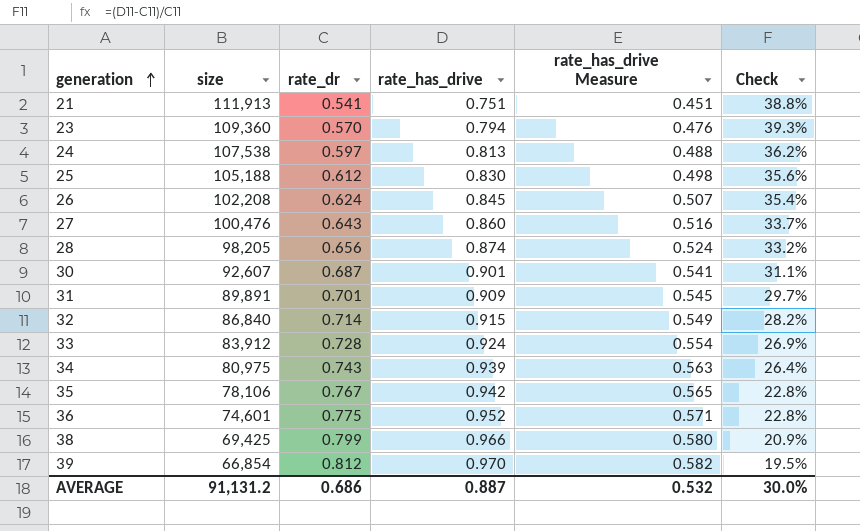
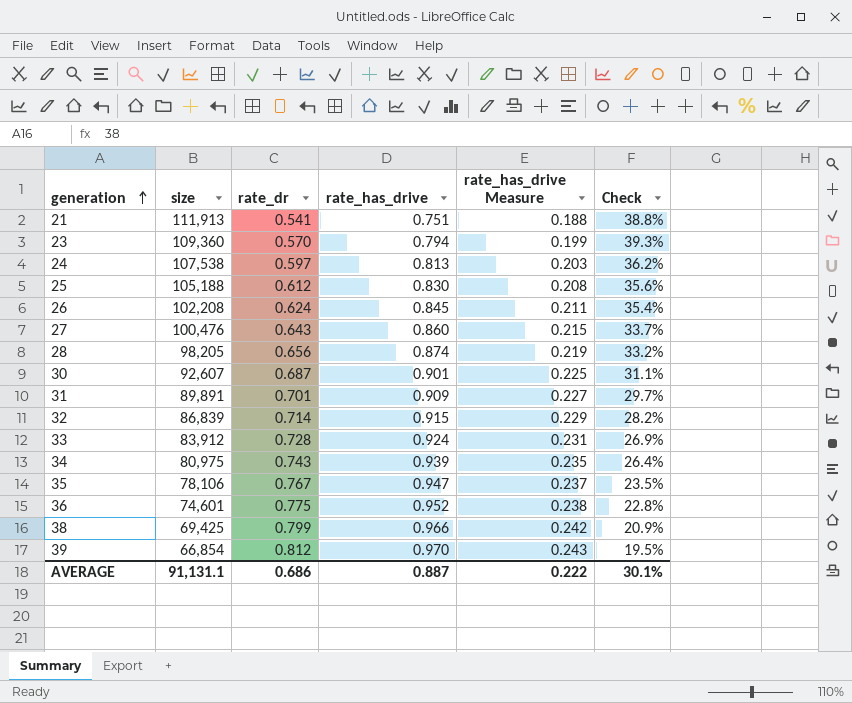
column rate_has_drive Measure | formula: [rate_has_drive] * 0.6 -> [rate_has_drive] * 0.25
32 | size: 86,840 -> 86,839
35 | rate_has_drive: 0.942 -> 0.947
35 | Check: 22.8% -> 23.5%
AVERAGE | size: 91,131.2 -> 91,131.1
AVERAGE | rate_has_drive Measure: 0.532 -> 0.222
AVERAGE | Check: 30.0% -> 30.1%

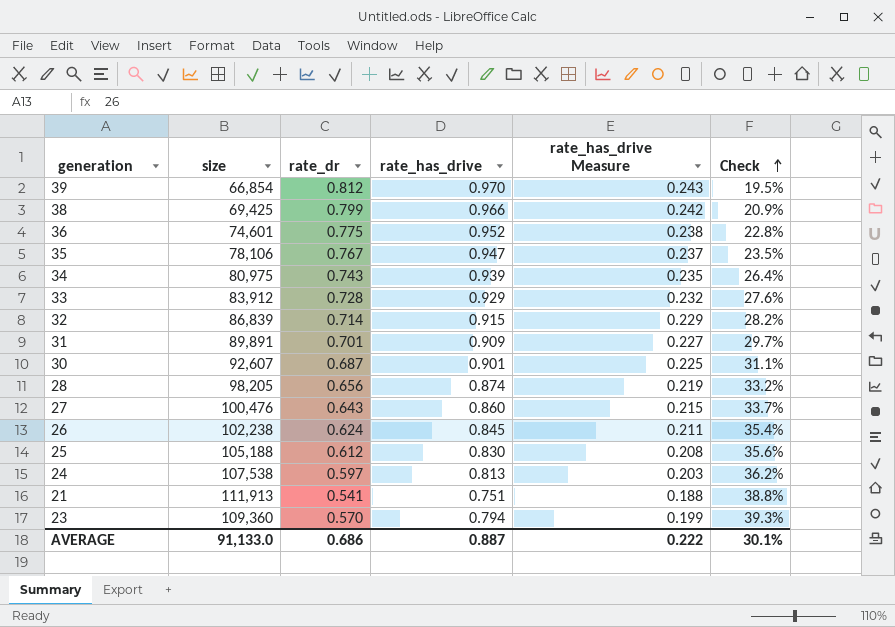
row order: generation ascending -> Check ascending
33 | rate_has_drive: 0.924 -> 0.929
33 | rate_has_drive Measure: 0.231 -> 0.232
33 | Check: 26.9% -> 27.6%
26 | size: 102,208 -> 102,238
AVERAGE | size: 91,131.1 -> 91,133.0

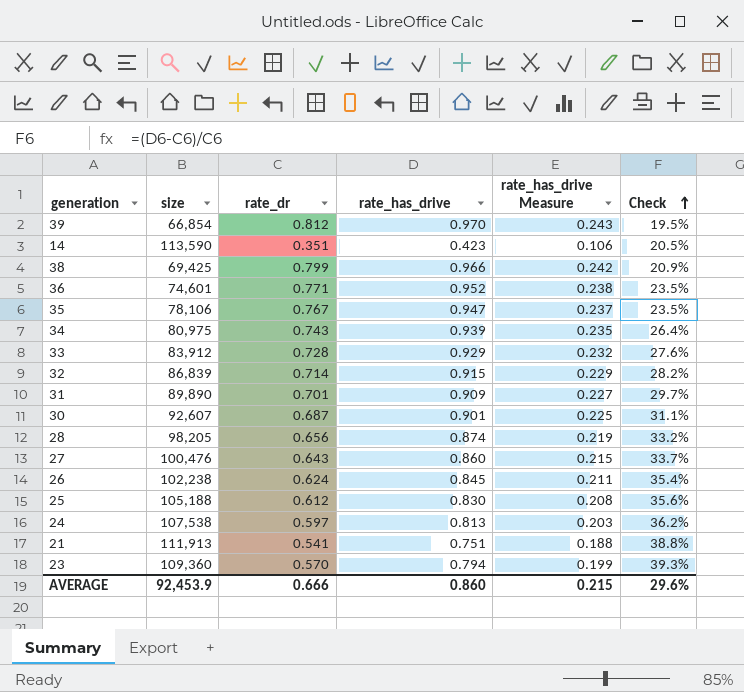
row 14: none -> 113,590 | 0.351 | 0.423 | 0.106 | 20.5%
36 | rate_dr: 0.775 -> 0.771
36 | Check: 22.8% -> 23.5%
31 | size: 89,891 -> 89,890
AVERAGE | size: 91,133.0 -> 92,453.9
AVERAGE | rate_dr: 0.686 -> 0.666
AVERAGE | rate_has_drive: 0.887 -> 0.860
AVERAGE | rate_has_drive Measure: 0.222 -> 0.215
AVERAGE | Check: 30.1% -> 29.6%

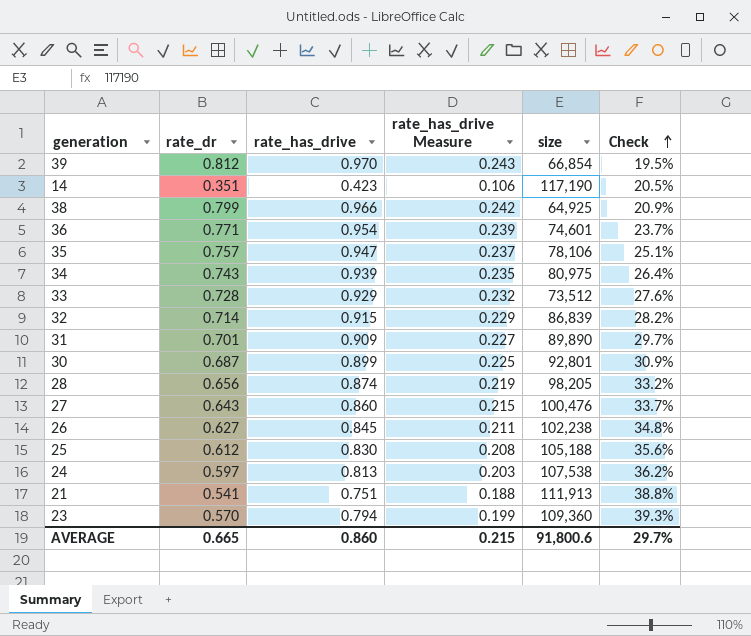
column size | position: 2 -> 5
14 | size: 113,590 -> 117,190
38 | size: 69,425 -> 64,925
36 | rate_has_drive: 0.952 -> 0.954
36 | rate_has_drive Measure: 0.238 -> 0.239
36 | Check: 23.5% -> 23.7%
35 | rate_dr: 0.767 -> 0.757
35 | Check: 23.5% -> 25.1%
33 | size: 83,912 -> 73,512
30 | rate_has_drive: 0.901 -> 0.899
30 | size: 92,607 -> 92,801
30 | Check: 31.1% -> 30.9%
26 | rate_dr: 0.624 -> 0.627
26 | Check: 35.4% -> 34.8%
AVERAGE | rate_dr: 0.666 -> 0.665
AVERAGE | size: 92,453.9 -> 91,800.6
AVERAGE | Check: 29.6% -> 29.7%

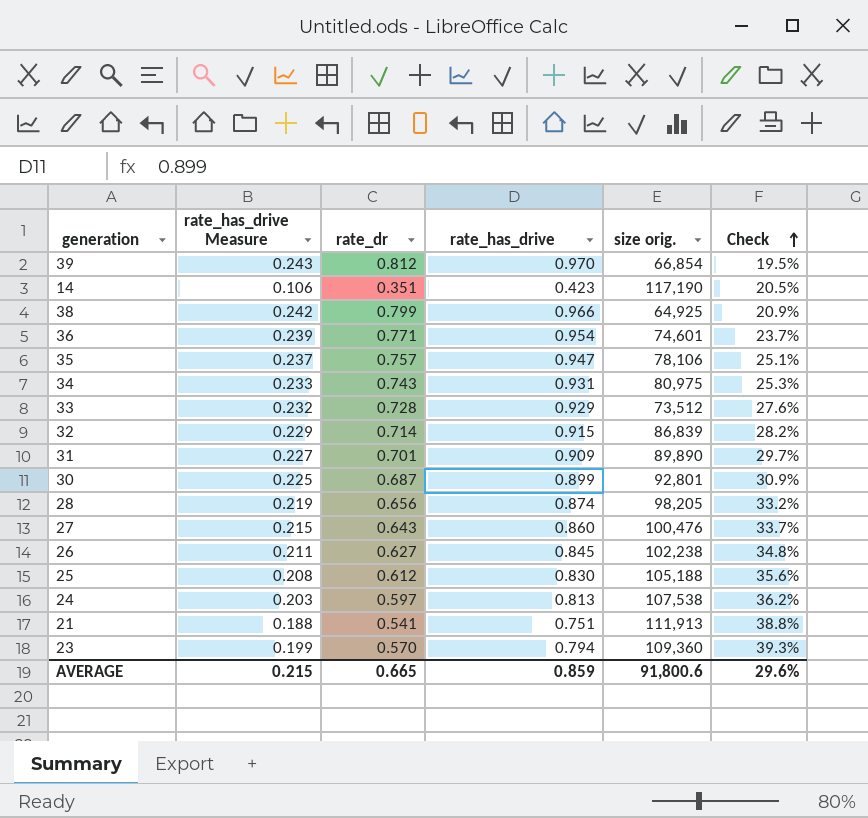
column rate_has_drive Measure | position: 4 -> 2
column name: size -> size orig.
34 | rate_has_drive Measure: 0.235 -> 0.233
34 | rate_has_drive: 0.939 -> 0.931
34 | Check: 26.4% -> 25.3%
AVERAGE | rate_has_drive: 0.860 -> 0.859
AVERAGE | Check: 29.7% -> 29.6%

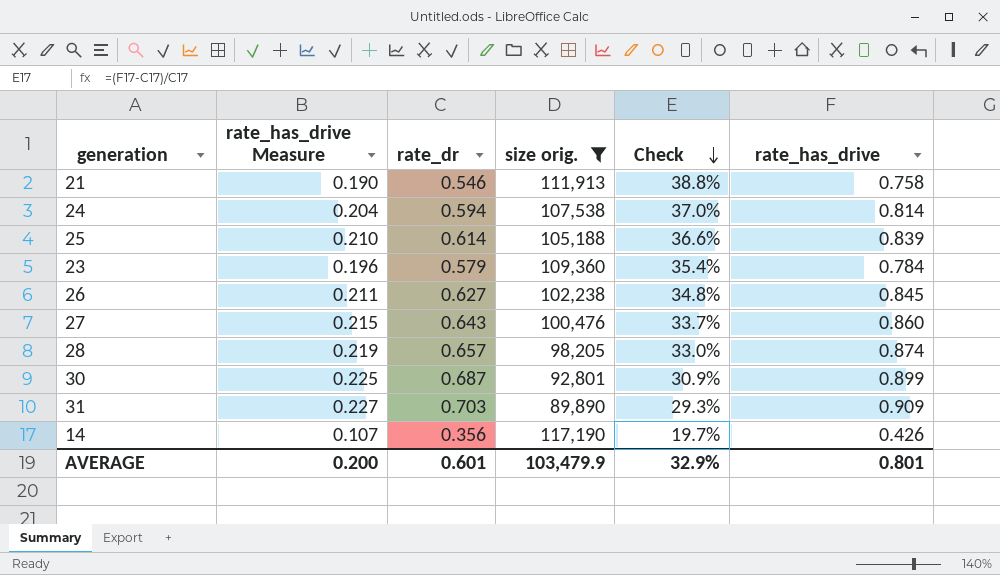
filter: none -> size orig. >= 89,890
row order: Check ascending -> Check descending
column rate_has_drive | position: 4 -> 6
21 | rate_has_drive Measure: 0.188 -> 0.190
21 | rate_dr: 0.541 -> 0.546
21 | rate_has_drive: 0.751 -> 0.758
24 | rate_has_drive Measure: 0.203 -> 0.204
24 | rate_dr: 0.597 -> 0.594
24 | Check: 36.2% -> 37.0%
24 | rate_has_drive: 0.813 -> 0.814
25 | rate_has_drive Measure: 0.208 -> 0.210
25 | rate_dr: 0.612 -> 0.614
25 | Check: 35.6% -> 36.6%
25 | rate_has_drive: 0.830 -> 0.839
23 | rate_has_drive Measure: 0.199 -> 0.196
23 | rate_dr: 0.570 -> 0.579
23 | Check: 39.3% -> 35.4%
23 | rate_has_drive: 0.794 -> 0.784
28 | rate_dr: 0.656 -> 0.657
28 | Check: 33.2% -> 33.0%
31 | rate_dr: 0.701 -> 0.703
31 | Check: 29.7% -> 29.3%
14 | rate_has_drive Measure: 0.106 -> 0.107
14 | rate_dr: 0.351 -> 0.356
14 | Check: 20.5% -> 19.7%
14 | rate_has_drive: 0.423 -> 0.426
AVERAGE | rate_has_drive Measure: 0.215 -> 0.200
AVERAGE | rate_dr: 0.665 -> 0.601
AVERAGE | size orig.: 91,800.6 -> 103,479.9
AVERAGE | Check: 29.6% -> 32.9%
AVERAGE | rate_has_drive: 0.859 -> 0.801

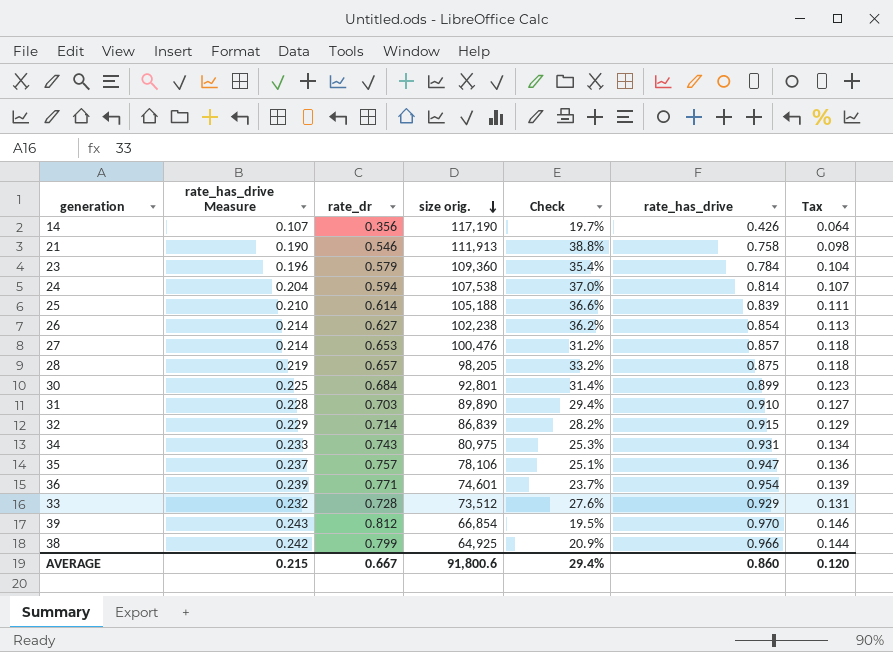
filter: size orig. >= 89,890 -> none
row order: Check descending -> size orig. descending
column Tax | formula: none -> [rate_dr] * 0.18
26 | rate_has_drive Measure: 0.211 -> 0.214
26 | Check: 34.8% -> 36.2%
26 | rate_has_drive: 0.845 -> 0.854
27 | rate_has_drive Measure: 0.215 -> 0.214
27 | rate_dr: 0.643 -> 0.653
27 | Check: 33.7% -> 31.2%
27 | rate_has_drive: 0.860 -> 0.857
28 | Check: 33.0% -> 33.2%
28 | rate_has_drive: 0.874 -> 0.875
30 | rate_dr: 0.687 -> 0.684
30 | Check: 30.9% -> 31.4%
31 | rate_has_drive Measure: 0.227 -> 0.228
31 | Check: 29.3% -> 29.4%
31 | rate_has_drive: 0.909 -> 0.910
AVERAGE | rate_has_drive Measure: 0.200 -> 0.215
AVERAGE | rate_dr: 0.601 -> 0.667
AVERAGE | size orig.: 103,479.9 -> 91,800.6
AVERAGE | Check: 32.9% -> 29.4%
AVERAGE | rate_has_drive: 0.801 -> 0.860

